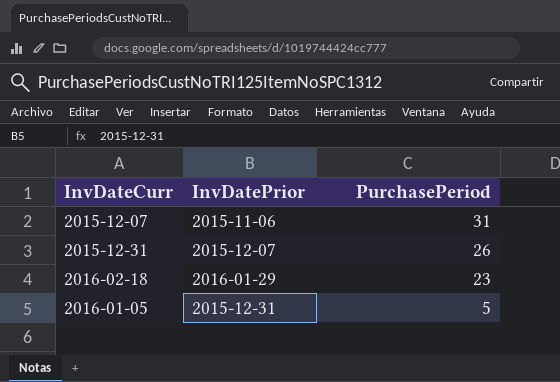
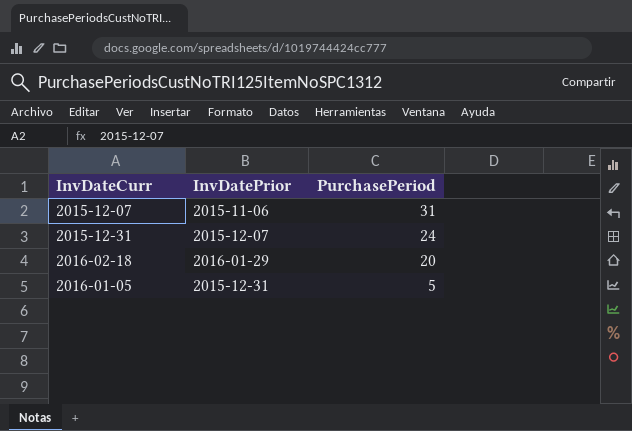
2015-12-31 | PurchasePeriod: 26 -> 24
2016-02-18 | PurchasePeriod: 23 -> 20

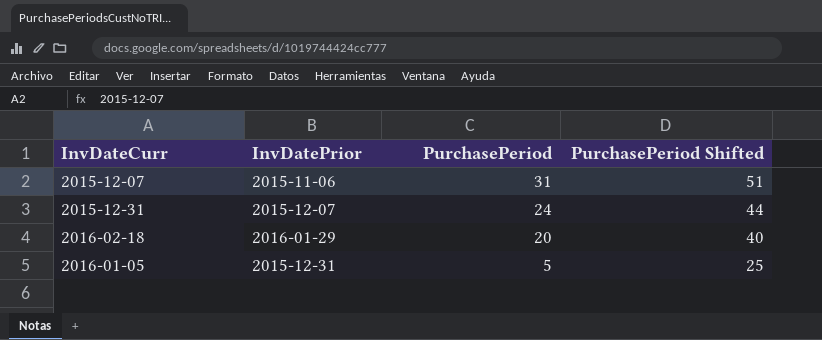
column PurchasePeriod Shifted | formula: none -> [PurchasePeriod] + 20

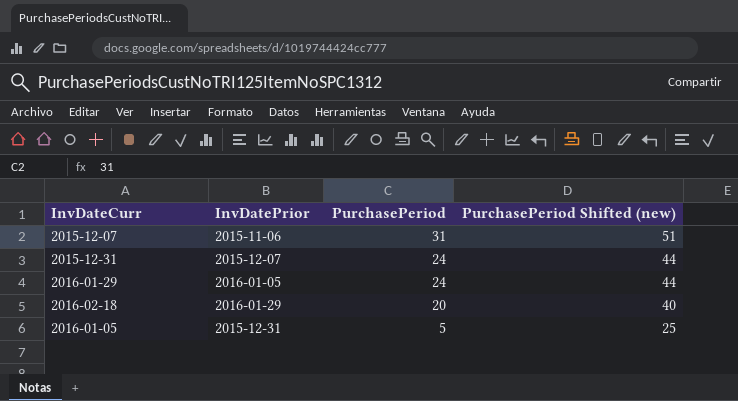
column name: PurchasePeriod Shifted -> PurchasePeriod Shifted (new)
row 2016-01-29: none -> 2016-01-05 | 24 | 44

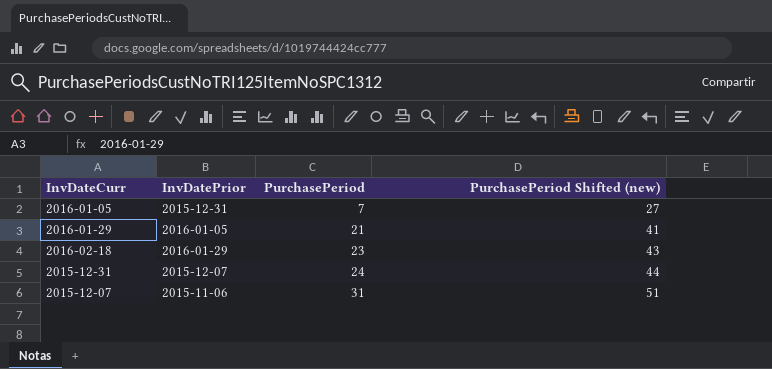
row order: PurchasePeriod descending -> PurchasePeriod ascending
2016-01-05 | PurchasePeriod: 5 -> 7
2016-01-05 | PurchasePeriod Shifted (new): 25 -> 27
2016-01-29 | PurchasePeriod: 24 -> 21
2016-01-29 | PurchasePeriod Shifted (new): 44 -> 41
2016-02-18 | PurchasePeriod: 20 -> 23
2016-02-18 | PurchasePeriod Shifted (new): 40 -> 43

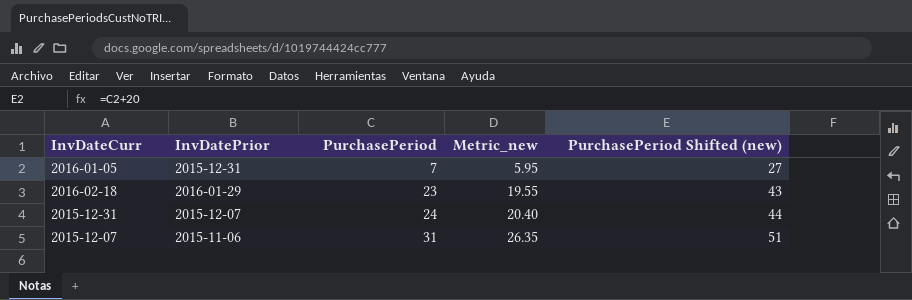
column Metric_new | formula: none -> [PurchasePeriod] * 0.85
row 2016-01-29: 2016-01-05 | 21 | 41 -> none

